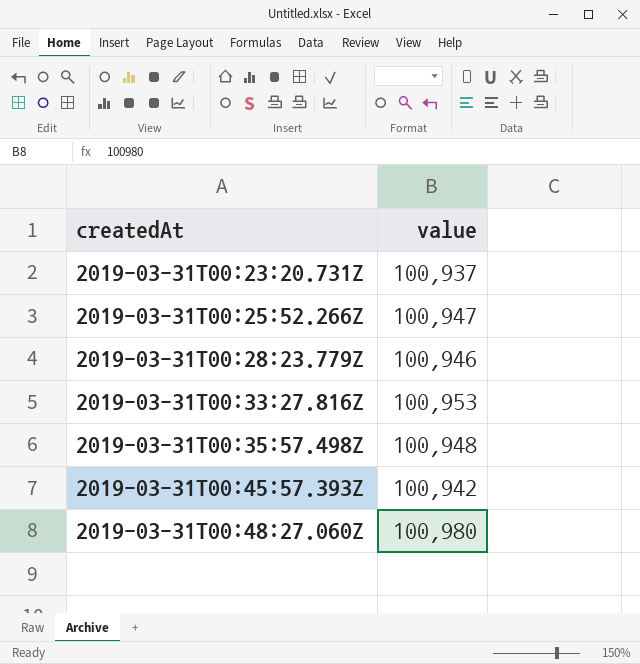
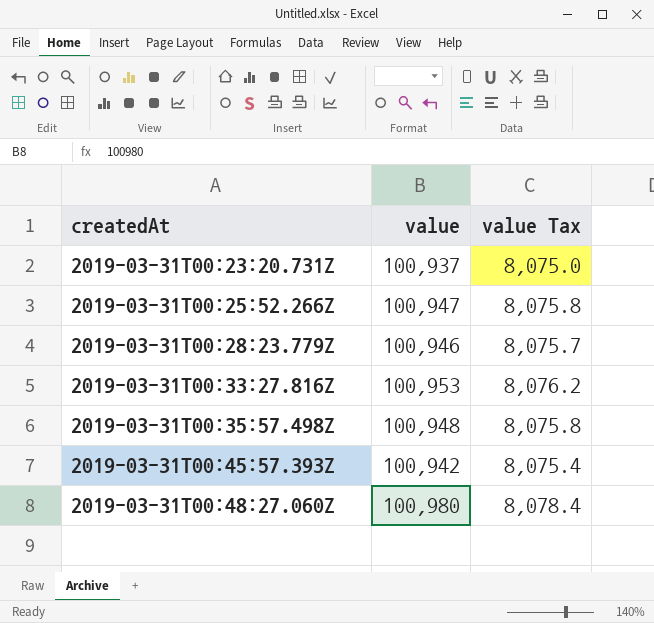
column value Tax | formula: none -> [value] * 0.08

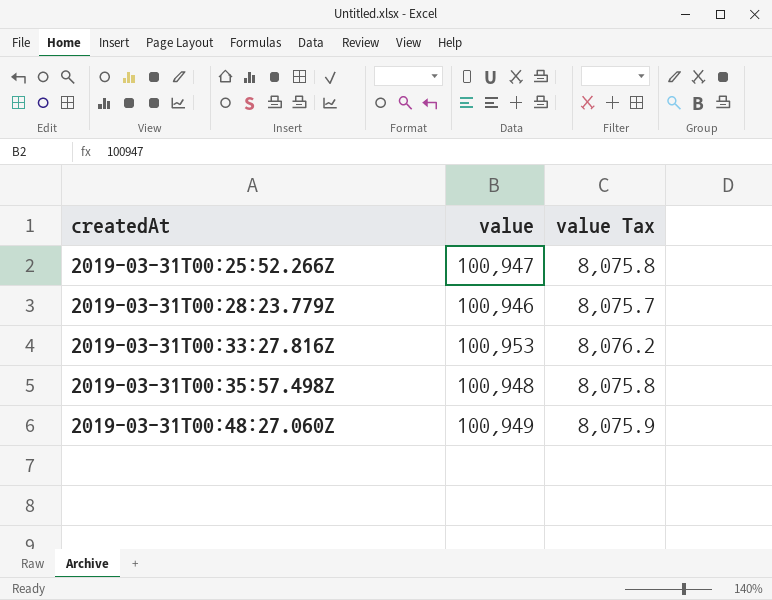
row 2019-03-31T00:23:20.731Z: 100,937 | 8,075.0 -> none
row 2019-03-31T00:45:57.393Z: 100,942 | 8,075.4 -> none
2019-03-31T00:48:27.060Z | value: 100,980 -> 100,949
2019-03-31T00:48:27.060Z | value Tax: 8,078.4 -> 8,075.9

